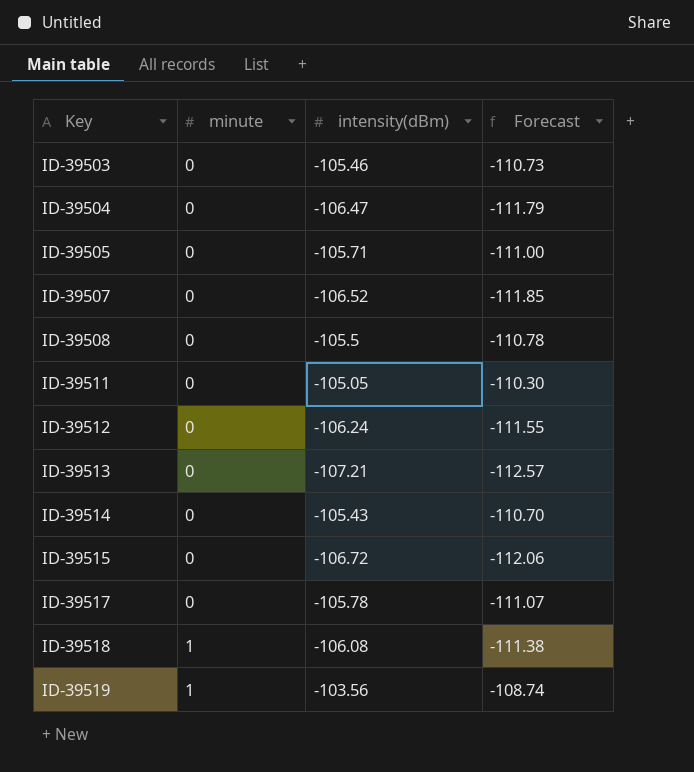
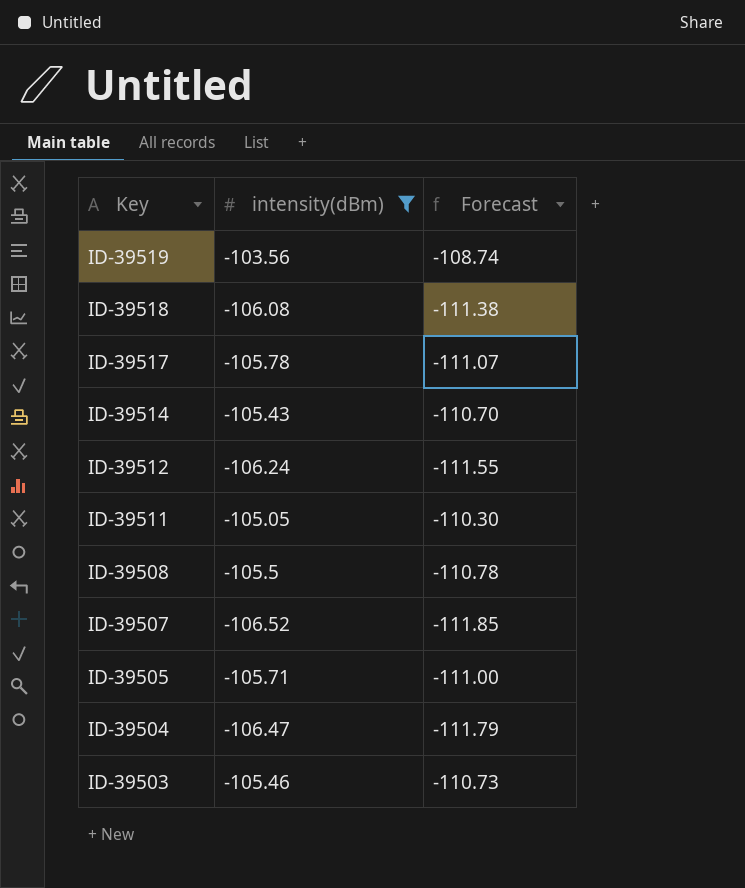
filter: none -> intensity(dBm) >= -106.52
row order: Key ascending -> Key descending
column minute | position: 2 -> none

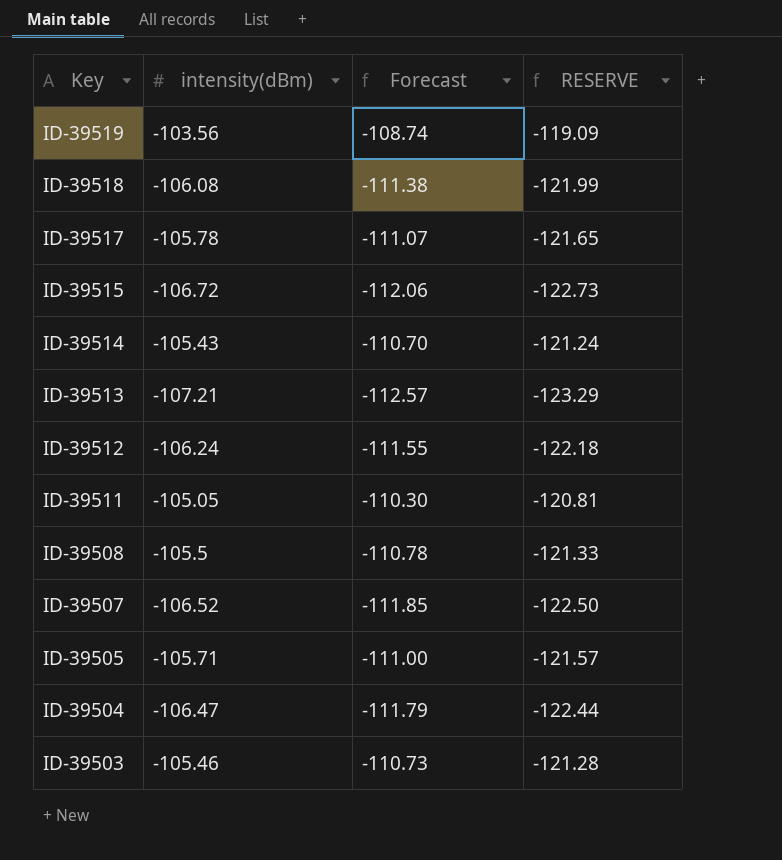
filter: intensity(dBm) >= -106.52 -> none
column RESERVE | formula: none -> [intensity(dBm)] * 1.15

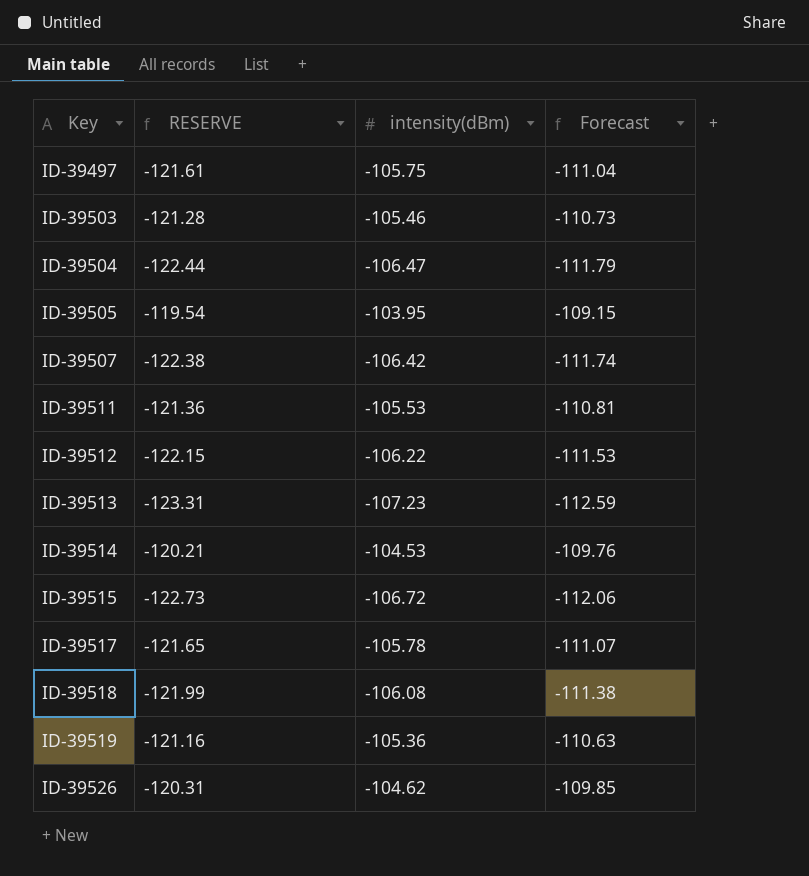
row order: Key descending -> Key ascending
column RESERVE | position: 4 -> 2
row ID-39508: -105.5 | -110.78 | -121.33 -> none
row ID-39497: none -> -121.61 | -105.75 | -111.04
ID-39505 | RESERVE: -121.57 -> -119.54
ID-39505 | intensity(dBm): -105.71 -> -103.95
ID-39505 | Forecast: -111.00 -> -109.15
ID-39507 | RESERVE: -122.50 -> -122.38
ID-39507 | intensity(dBm): -106.52 -> -106.42
ID-39507 | Forecast: -111.85 -> -111.74
ID-39511 | RESERVE: -120.81 -> -121.36
ID-39511 | intensity(dBm): -105.05 -> -105.53
ID-39511 | Forecast: -110.30 -> -110.81
ID-39512 | RESERVE: -122.18 -> -122.15
ID-39512 | intensity(dBm): -106.24 -> -106.22
ID-39512 | Forecast: -111.55 -> -111.53
ID-39513 | RESERVE: -123.29 -> -123.31
ID-39513 | intensity(dBm): -107.21 -> -107.23
ID-39513 | Forecast: -112.57 -> -112.59
ID-39514 | RESERVE: -121.24 -> -120.21
ID-39514 | intensity(dBm): -105.43 -> -104.53
ID-39514 | Forecast: -110.70 -> -109.76
ID-39519 | RESERVE: -119.09 -> -121.16
ID-39519 | intensity(dBm): -103.56 -> -105.36
ID-39519 | Forecast: -108.74 -> -110.63
row ID-39526: none -> -120.31 | -104.62 | -109.85

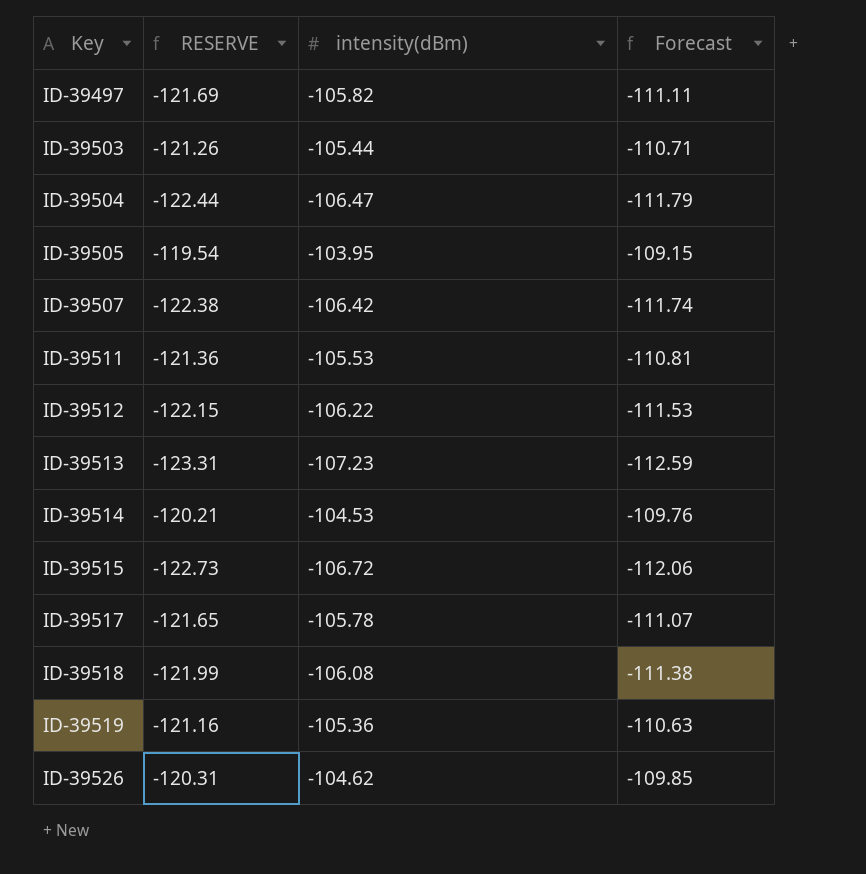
ID-39497 | RESERVE: -121.61 -> -121.69
ID-39497 | intensity(dBm): -105.75 -> -105.82
ID-39497 | Forecast: -111.04 -> -111.11
ID-39503 | RESERVE: -121.28 -> -121.26
ID-39503 | intensity(dBm): -105.46 -> -105.44
ID-39503 | Forecast: -110.73 -> -110.71

